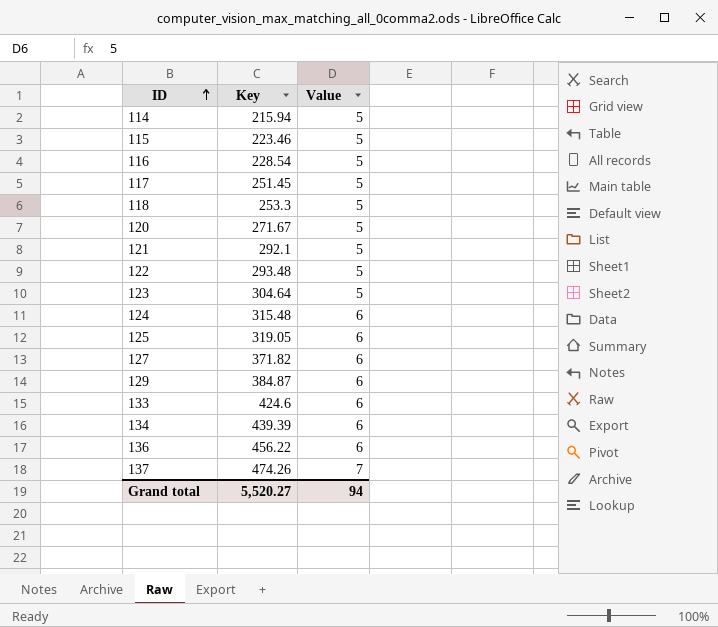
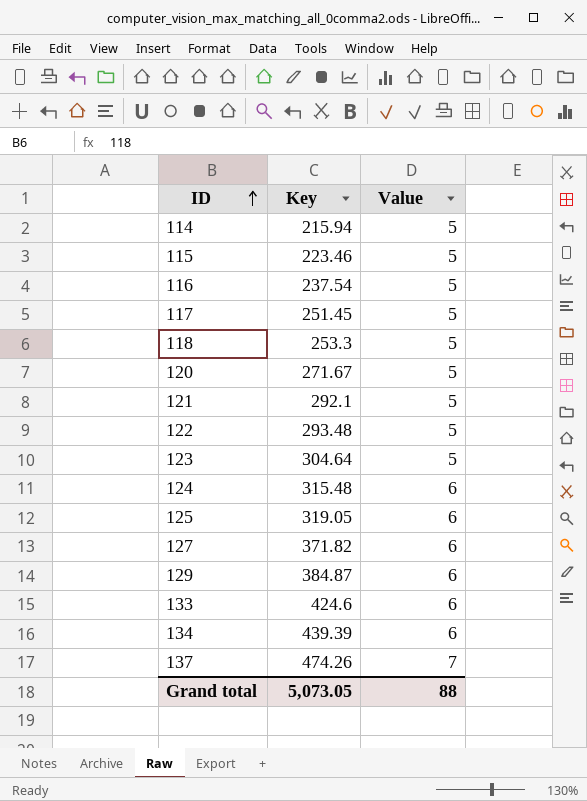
row 136: 456.22 | 6 -> none
116 | Key: 228.54 -> 237.54
Grand total | Key: 5,520.27 -> 5,073.05
Grand total | Value: 94 -> 88

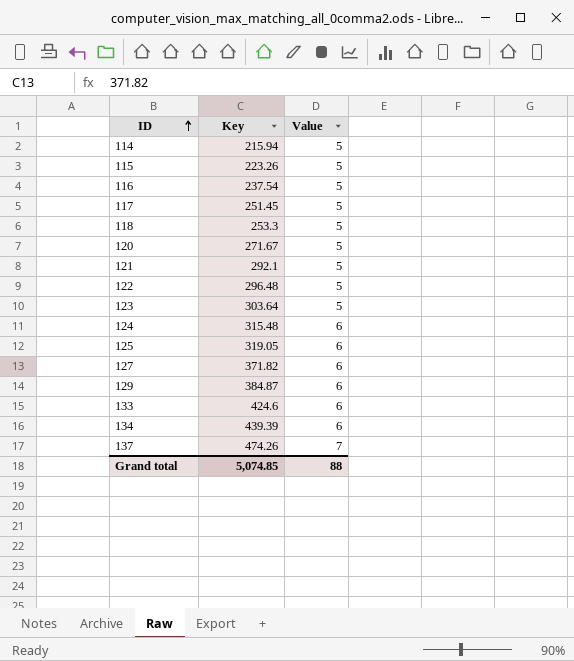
115 | Key: 223.46 -> 223.26
122 | Key: 293.48 -> 296.48
123 | Key: 304.64 -> 303.64
Grand total | Key: 5,073.05 -> 5,074.85

